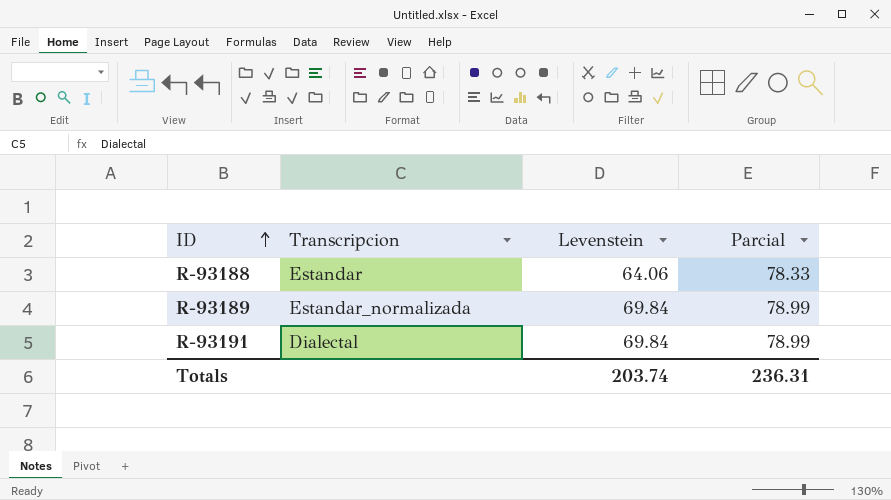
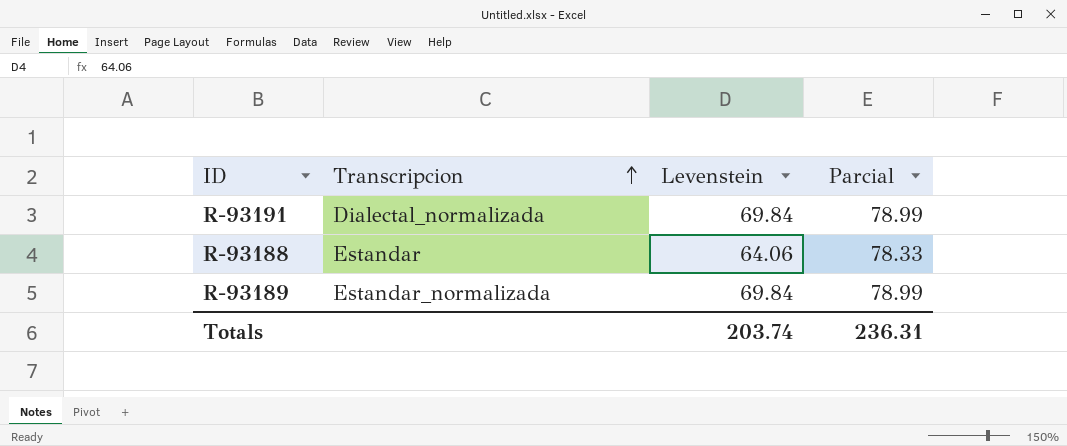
row order: ID ascending -> Transcripcion ascending
R-93191 | Transcripcion: Dialectal -> Dialectal_normalizada

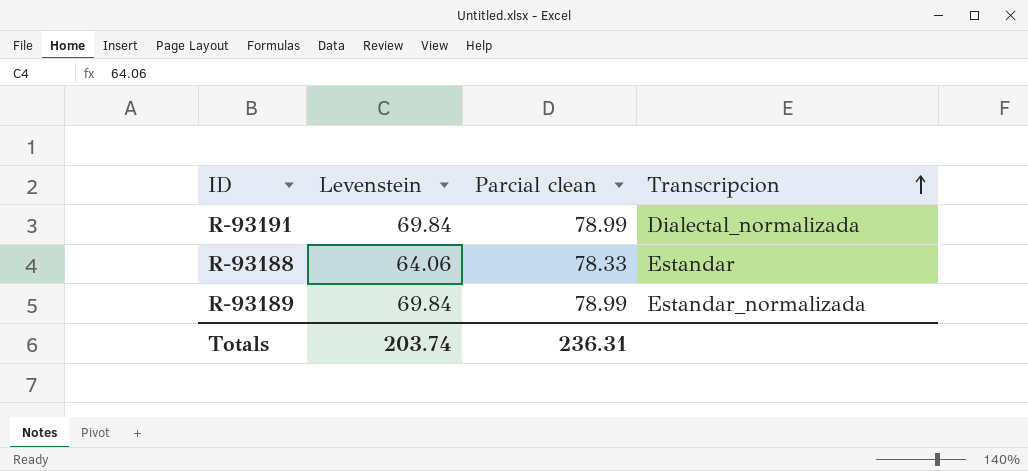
column name: Parcial -> Parcial clean
column Transcripcion | position: 2 -> 4

